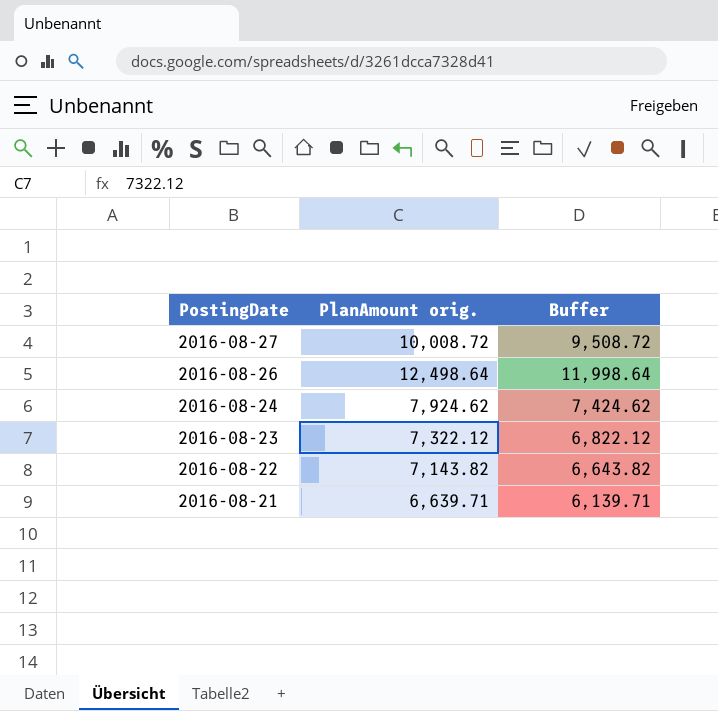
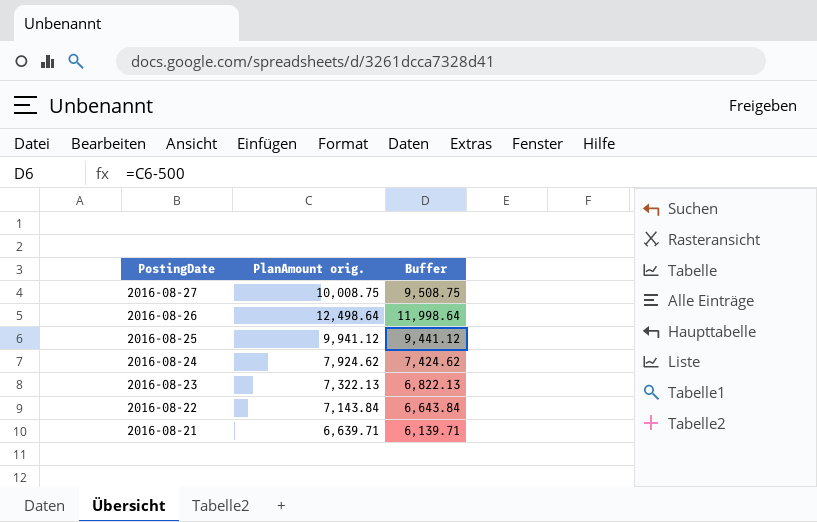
2016-08-27 | PlanAmount orig.: 10,008.72 -> 10,008.75
2016-08-27 | Buffer: 9,508.72 -> 9,508.75
row 2016-08-25: none -> 9,941.12 | 9,441.12
2016-08-23 | PlanAmount orig.: 7,322.12 -> 7,322.13
2016-08-23 | Buffer: 6,822.12 -> 6,822.13
2016-08-22 | PlanAmount orig.: 7,143.82 -> 7,143.84
2016-08-22 | Buffer: 6,643.82 -> 6,643.84

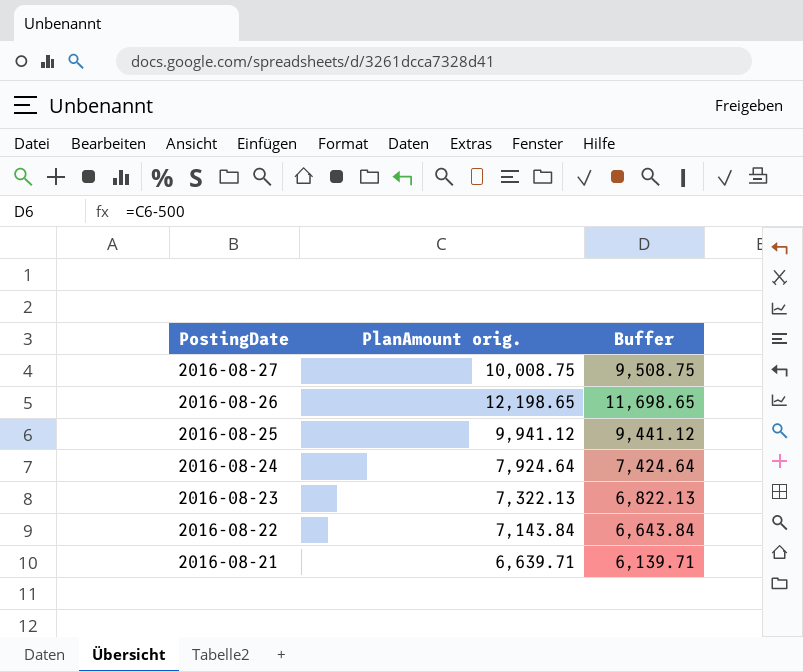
2016-08-26 | PlanAmount orig.: 12,498.64 -> 12,198.65
2016-08-26 | Buffer: 11,998.64 -> 11,698.65
2016-08-24 | PlanAmount orig.: 7,924.62 -> 7,924.64
2016-08-24 | Buffer: 7,424.62 -> 7,424.64

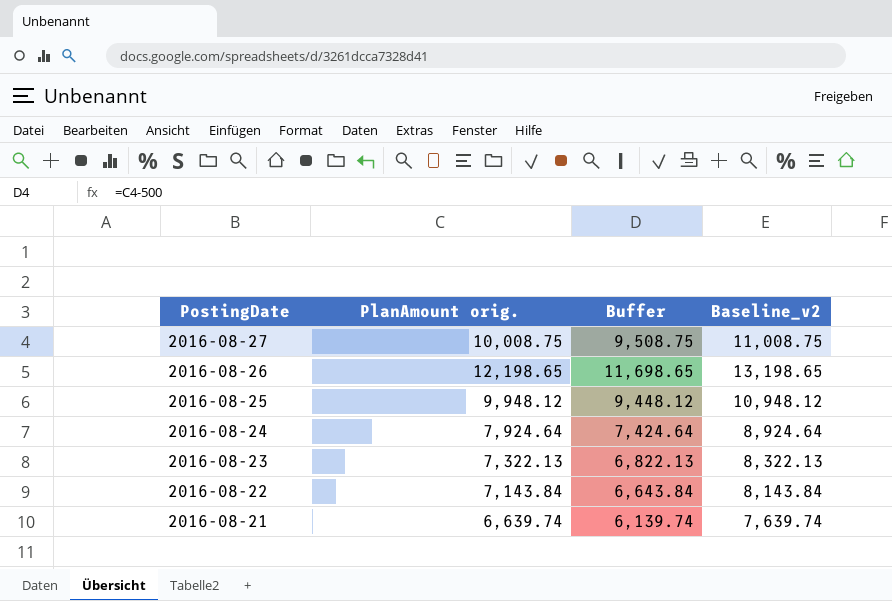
column Baseline_v2 | formula: none -> [PlanAmount orig.] + 1000
2016-08-25 | PlanAmount orig.: 9,941.12 -> 9,948.12
2016-08-25 | Buffer: 9,441.12 -> 9,448.12
2016-08-21 | PlanAmount orig.: 6,639.71 -> 6,639.74
2016-08-21 | Buffer: 6,139.71 -> 6,139.74

